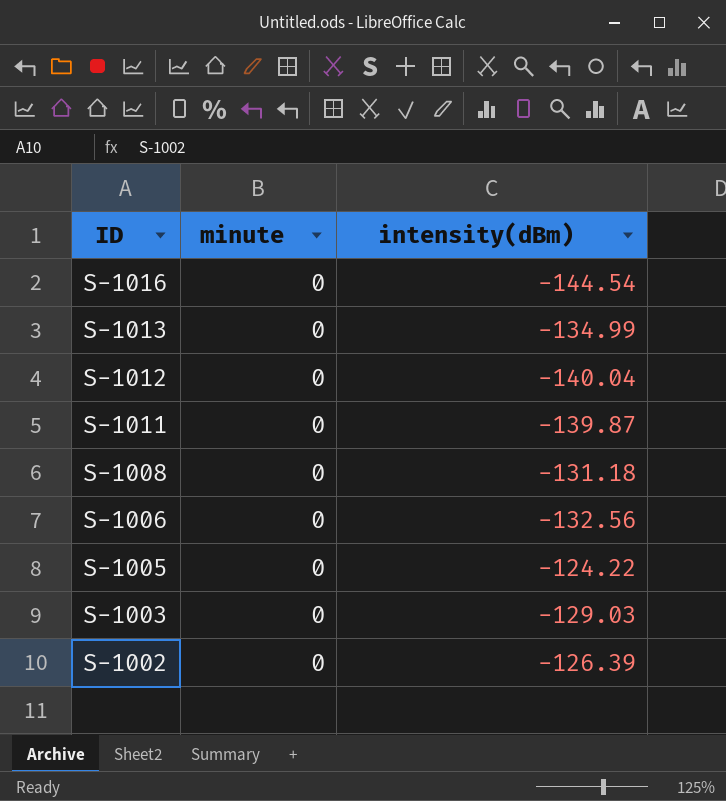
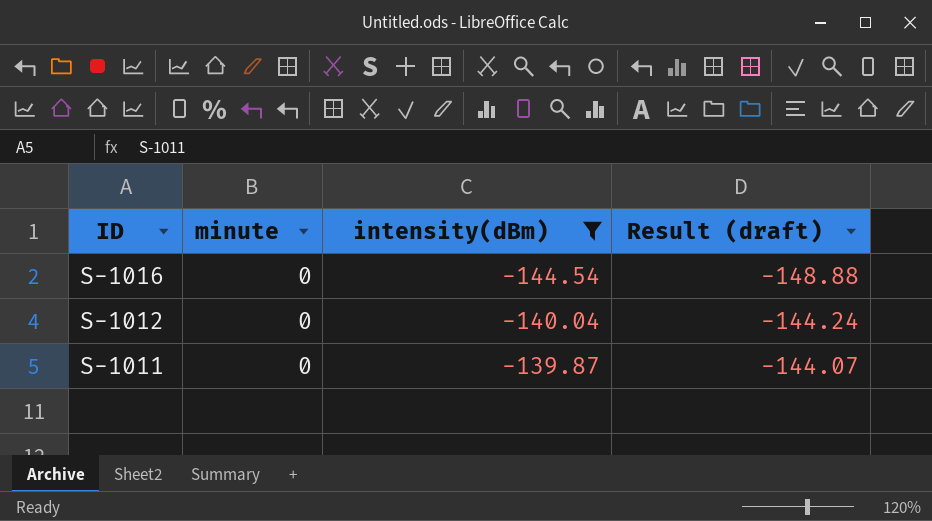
filter: none -> intensity(dBm) <= -139.87
column Result (draft) | formula: none -> [intensity(dBm)] * 1.03

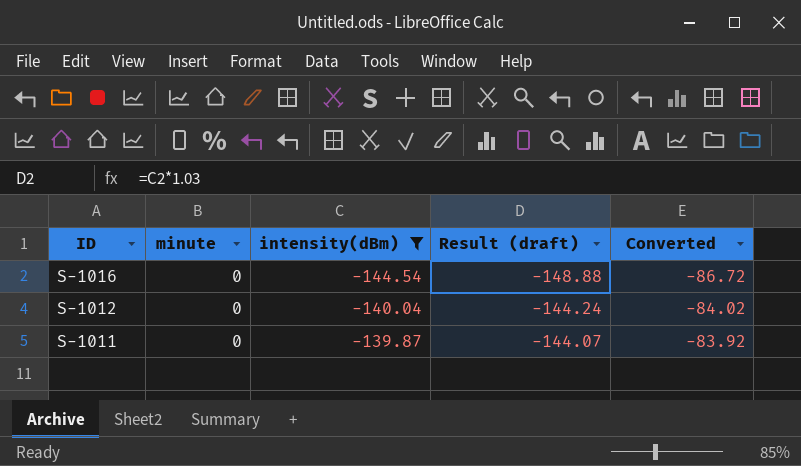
column Converted | formula: none -> [intensity(dBm)] * 0.6

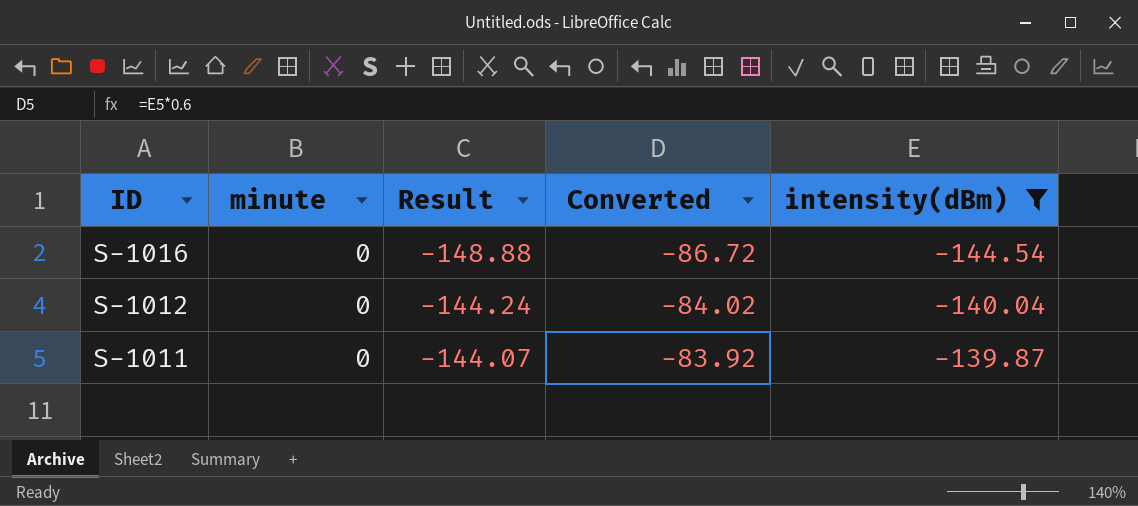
column name: Result (draft) -> Result
column intensity(dBm) | position: 3 -> 5

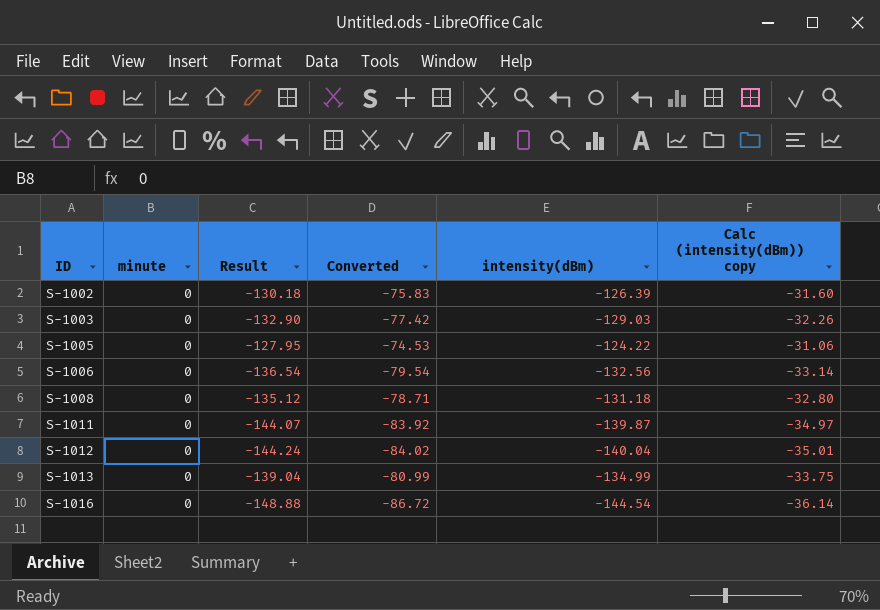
filter: intensity(dBm) <= -139.87 -> none
row order: ID descending -> ID ascending
column Calc (intensity(dBm)) copy | formula: none -> [intensity(dBm)] * 0.25

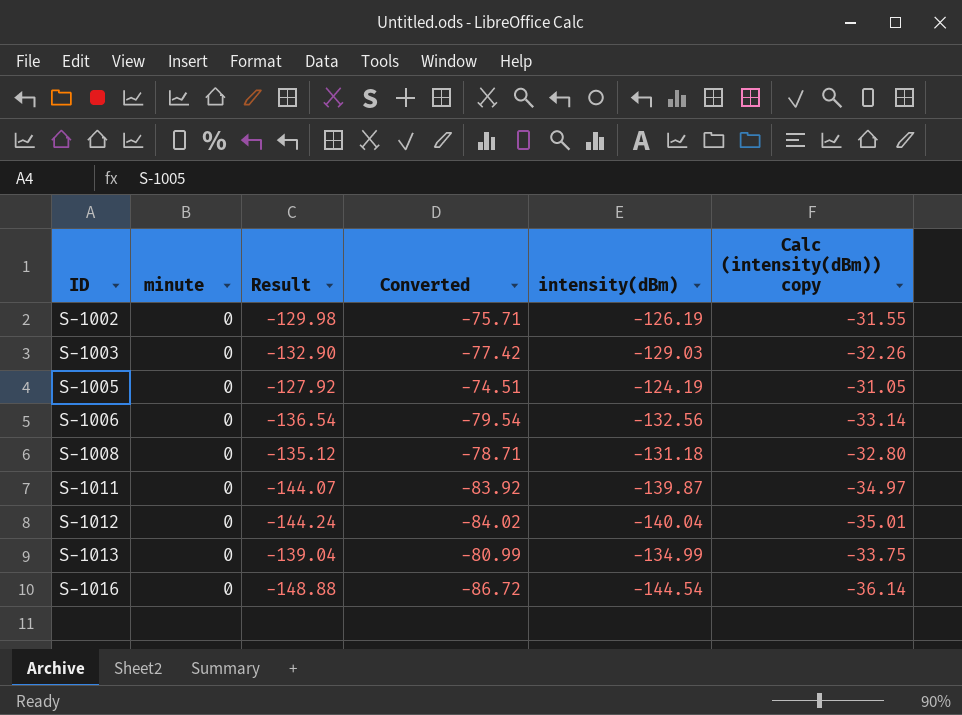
S-1002 | Result: -130.18 -> -129.98
S-1002 | Converted: -75.83 -> -75.71
S-1002 | intensity(dBm): -126.39 -> -126.19
S-1002 | Calc (intensity(dBm)) copy: -31.60 -> -31.55
S-1005 | Result: -127.95 -> -127.92
S-1005 | Converted: -74.53 -> -74.51
S-1005 | intensity(dBm): -124.22 -> -124.19
S-1005 | Calc (intensity(dBm)) copy: -31.06 -> -31.05

